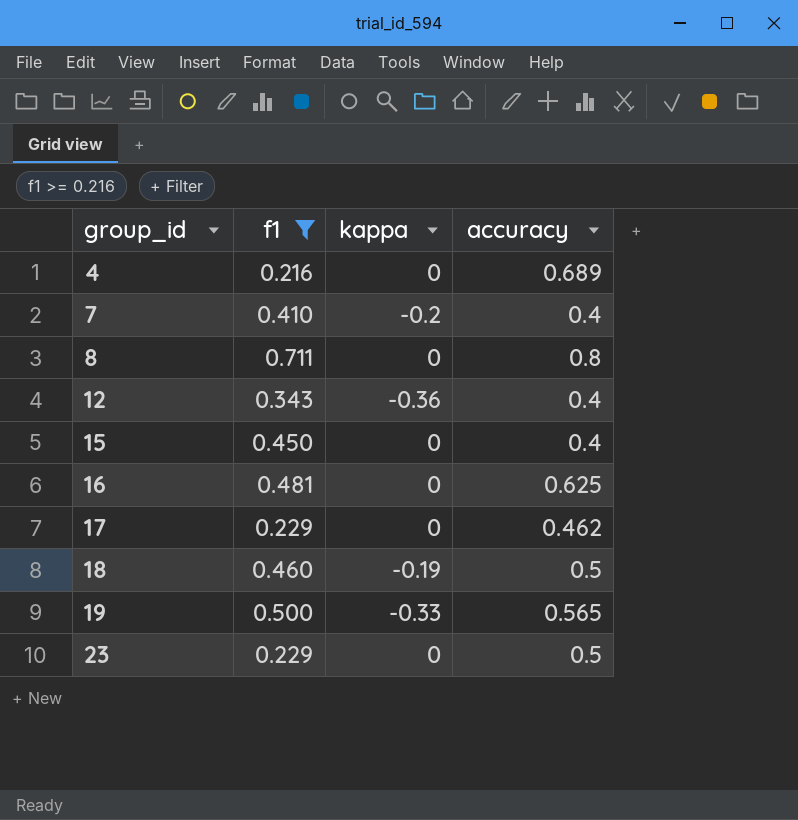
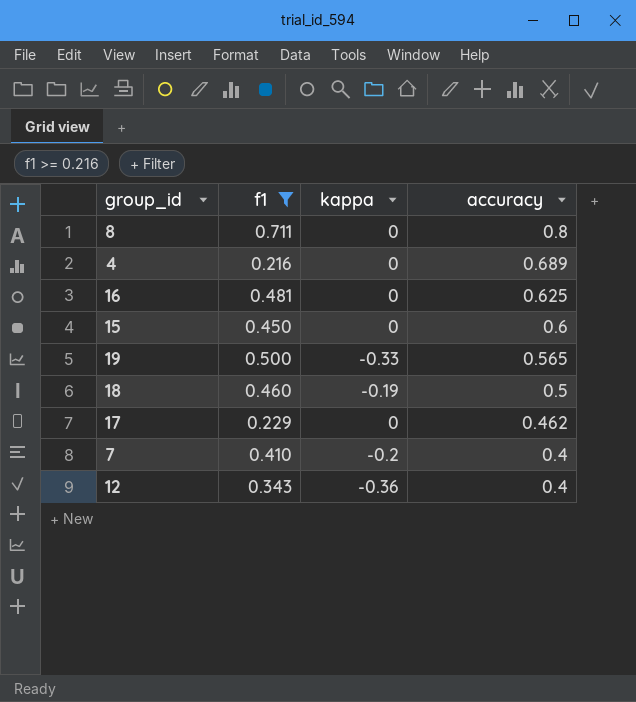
row order: group_id ascending -> accuracy descending
row 23: 0.229 | 0 | 0.5 -> none
15 | accuracy: 0.4 -> 0.6

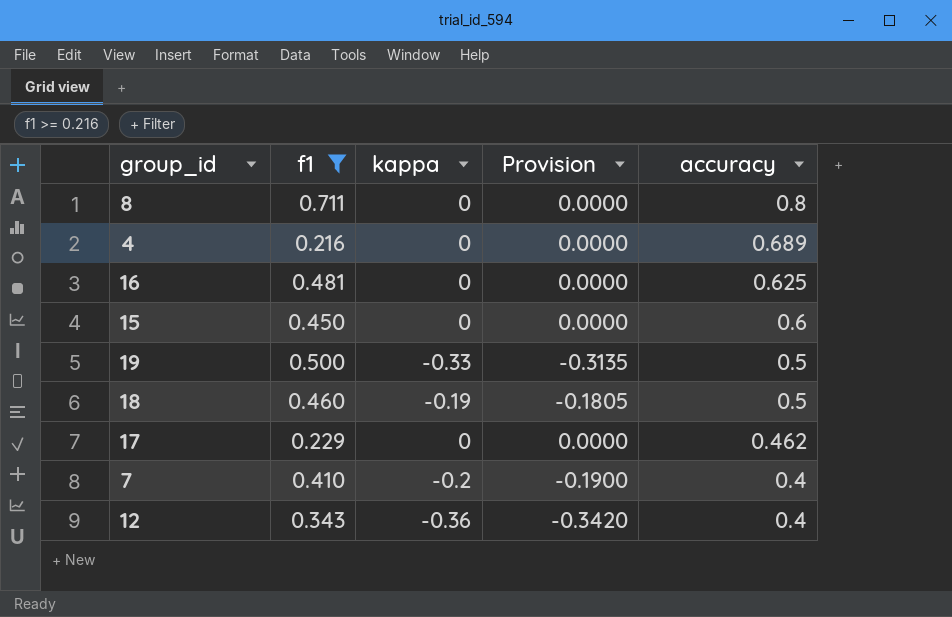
column Provision | formula: none -> [kappa] * 0.95
19 | accuracy: 0.565 -> 0.5

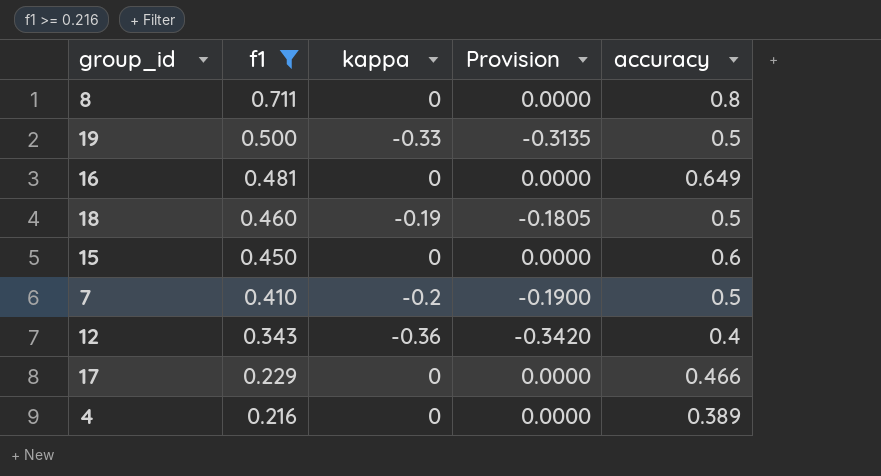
row order: accuracy descending -> f1 descending
16 | accuracy: 0.625 -> 0.649
7 | accuracy: 0.4 -> 0.5
17 | accuracy: 0.462 -> 0.466
4 | accuracy: 0.689 -> 0.389

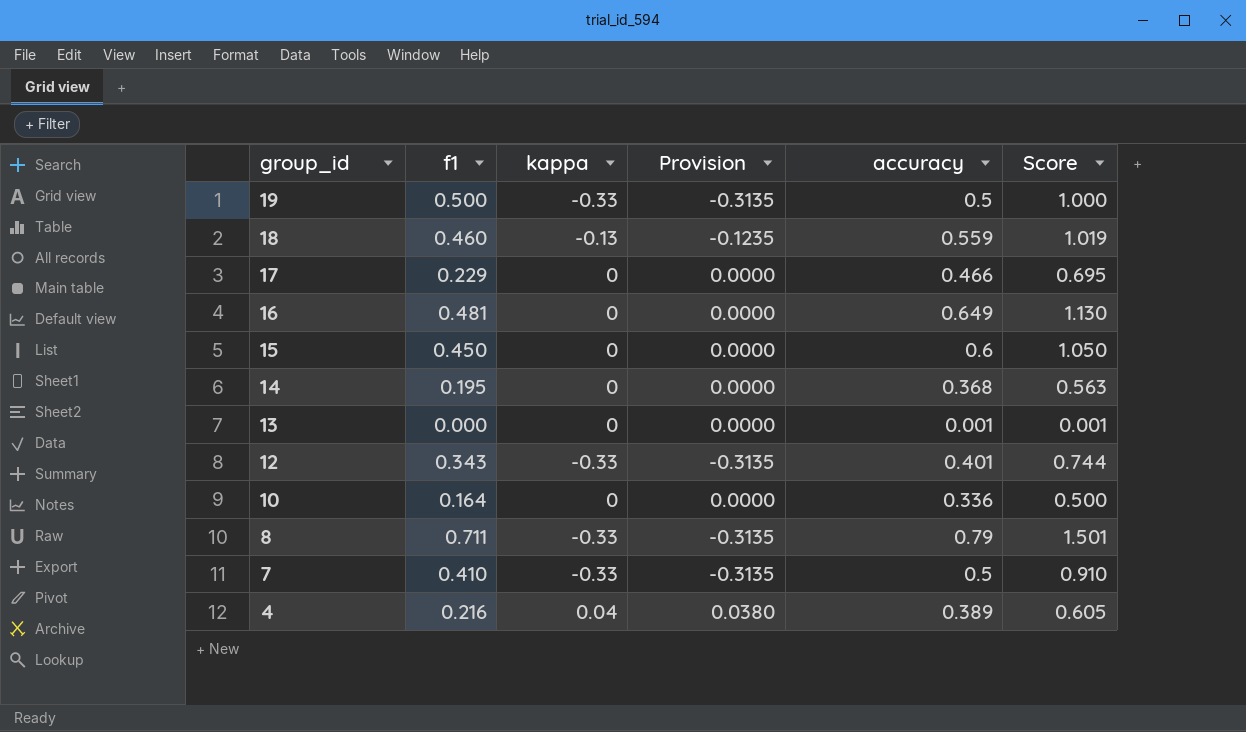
filter: f1 >= 0.216 -> none
row order: f1 descending -> group_id descending
column Score | formula: none -> [f1] + [accuracy]
18 | kappa: -0.19 -> -0.13
18 | Provision: -0.1805 -> -0.1235
18 | accuracy: 0.5 -> 0.559
12 | kappa: -0.36 -> -0.33
12 | Provision: -0.3420 -> -0.3135
12 | accuracy: 0.4 -> 0.401
8 | kappa: 0 -> -0.33
8 | Provision: 0.0000 -> -0.3135
8 | accuracy: 0.8 -> 0.79
7 | kappa: -0.2 -> -0.33
7 | Provision: -0.1900 -> -0.3135
4 | kappa: 0 -> 0.04
4 | Provision: 0.0000 -> 0.0380

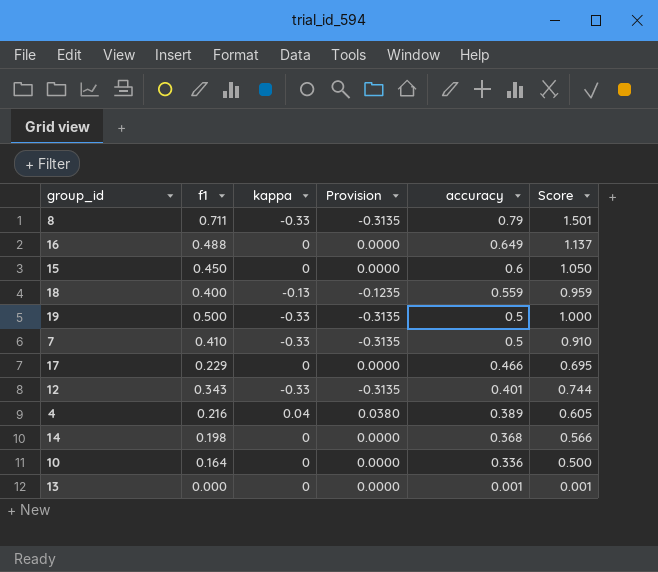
row order: group_id descending -> accuracy descending
16 | f1: 0.481 -> 0.488
16 | Score: 1.130 -> 1.137
18 | f1: 0.460 -> 0.400
18 | Score: 1.019 -> 0.959
14 | f1: 0.195 -> 0.198
14 | Score: 0.563 -> 0.566

